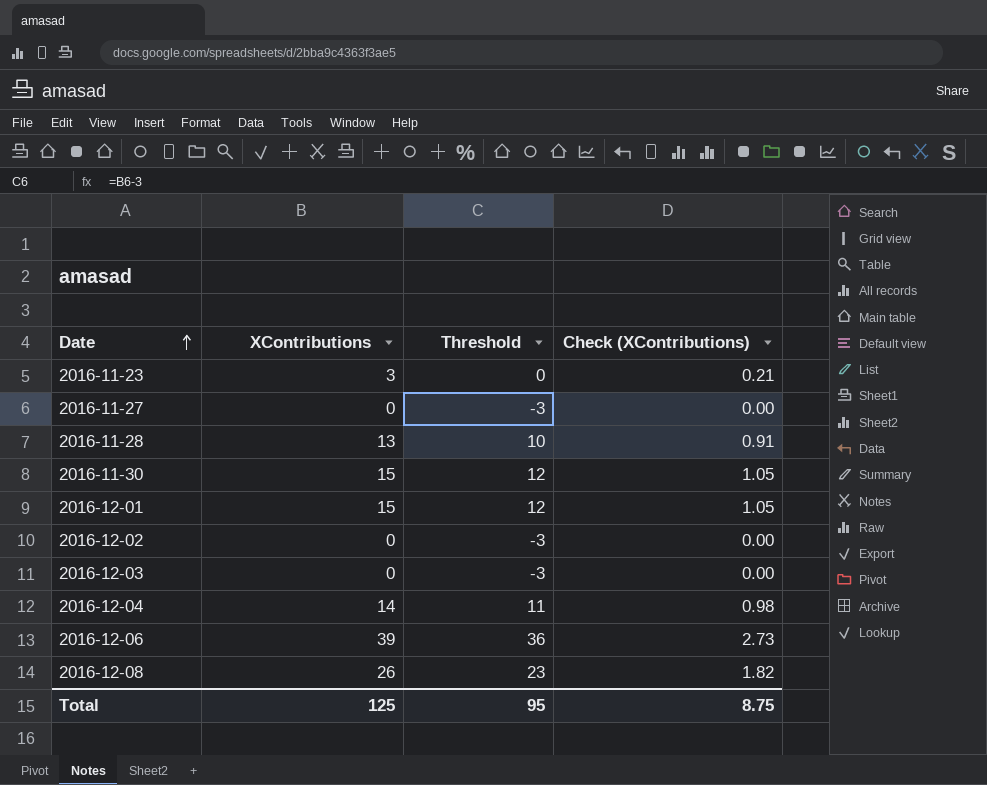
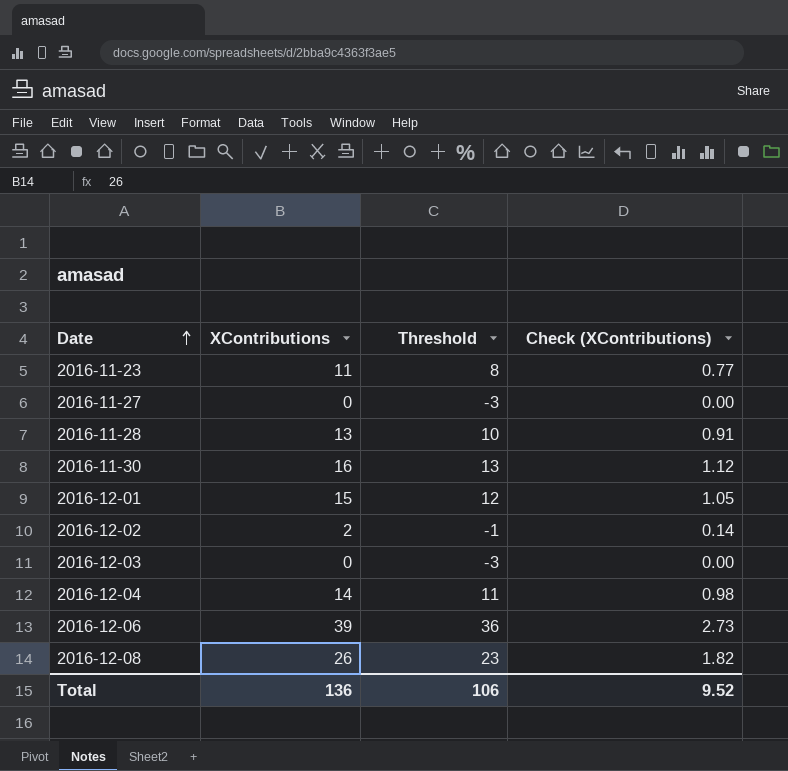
2016-11-23 | XContributions: 3 -> 11
2016-11-23 | Threshold: 0 -> 8
2016-11-23 | Check (XContributions): 0.21 -> 0.77
2016-11-30 | XContributions: 15 -> 16
2016-11-30 | Threshold: 12 -> 13
2016-11-30 | Check (XContributions): 1.05 -> 1.12
2016-12-02 | XContributions: 0 -> 2
2016-12-02 | Threshold: -3 -> -1
2016-12-02 | Check (XContributions): 0.00 -> 0.14
Total | XContributions: 125 -> 136
Total | Threshold: 95 -> 106
Total | Check (XContributions): 8.75 -> 9.52

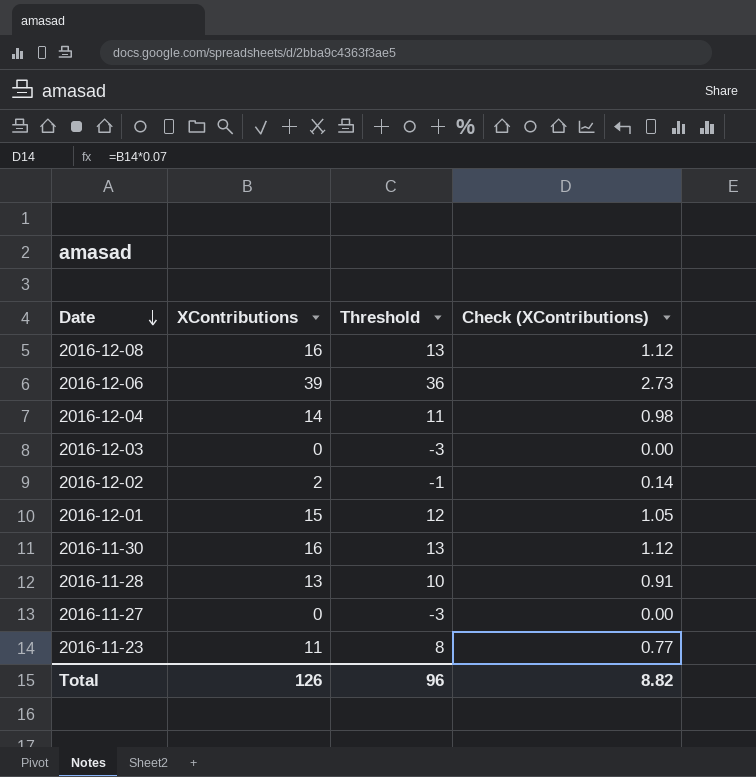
row order: Date ascending -> Date descending
2016-12-08 | XContributions: 26 -> 16
2016-12-08 | Threshold: 23 -> 13
2016-12-08 | Check (XContributions): 1.82 -> 1.12
Total | XContributions: 136 -> 126
Total | Threshold: 106 -> 96
Total | Check (XContributions): 9.52 -> 8.82

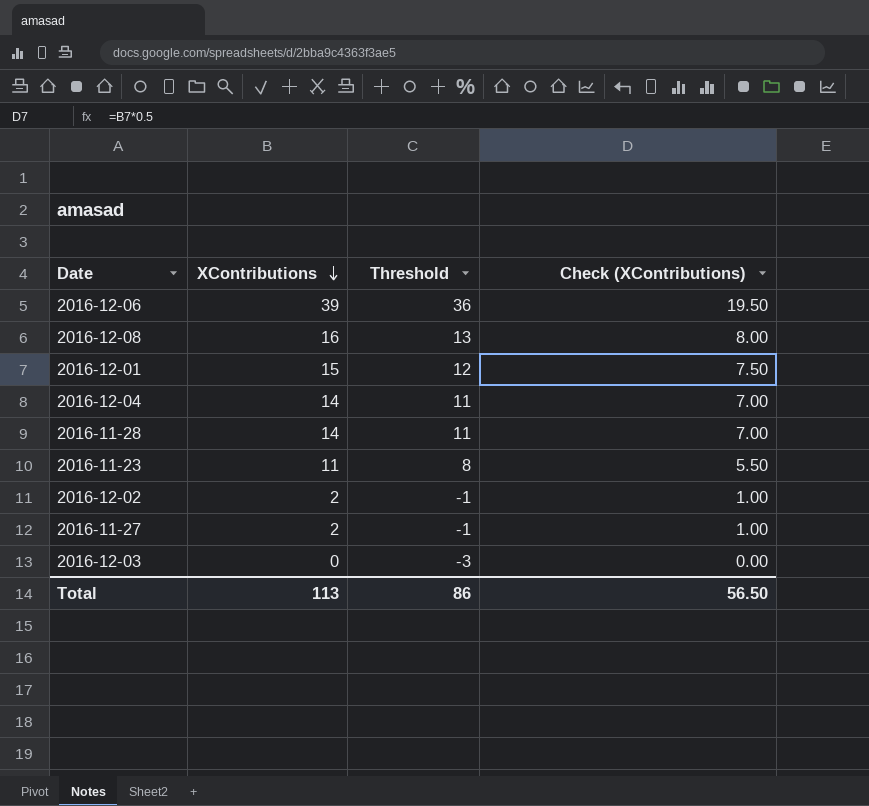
row order: Date descending -> XContributions descending
column Check (XContributions) | formula: [XContributions] * 0.07 -> [XContributions] * 0.5
row 2016-11-30: 16 | 13 | 1.12 -> none
2016-11-28 | XContributions: 13 -> 14
2016-11-28 | Threshold: 10 -> 11
2016-11-27 | XContributions: 0 -> 2
2016-11-27 | Threshold: -3 -> -1
Total | XContributions: 126 -> 113
Total | Threshold: 96 -> 86
Total | Check (XContributions): 8.82 -> 56.50

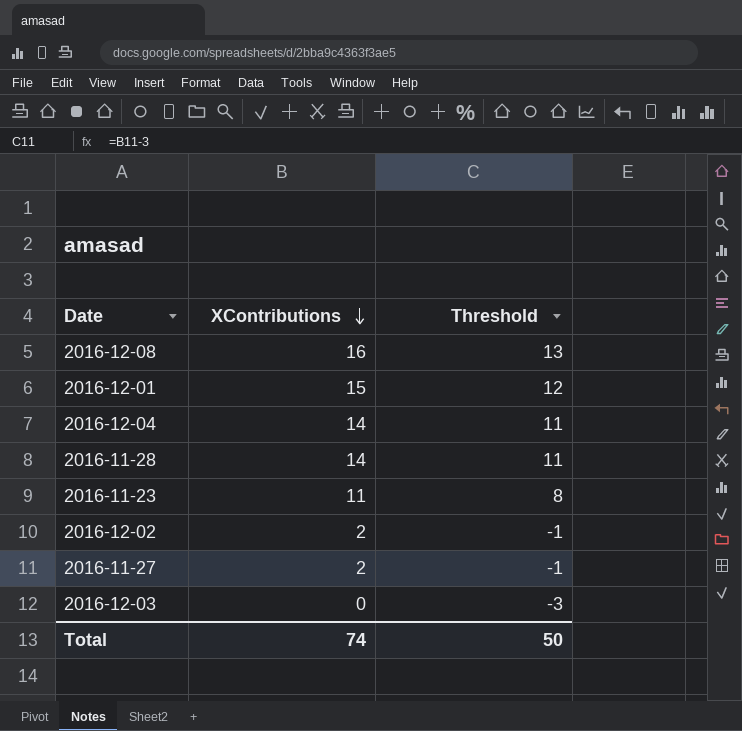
column Check (XContributions) | formula: [XContributions] * 0.5 -> none
row 2016-12-06: 39 | 36 | 19.50 -> none
Total | XContributions: 113 -> 74
Total | Threshold: 86 -> 50

